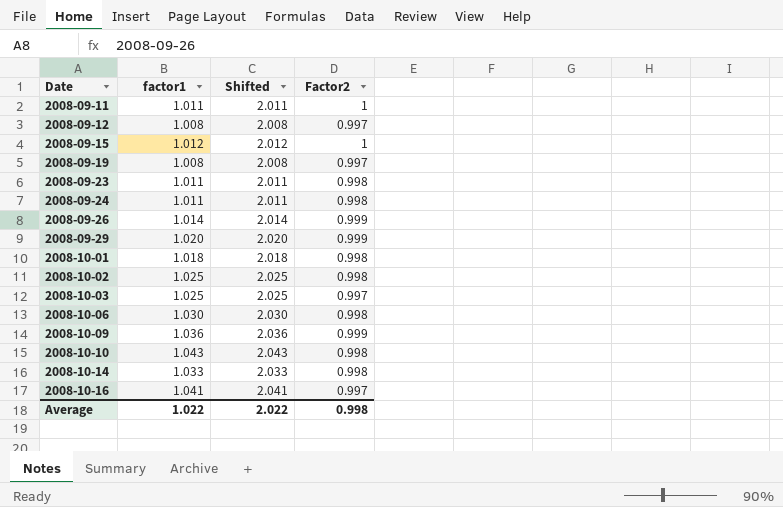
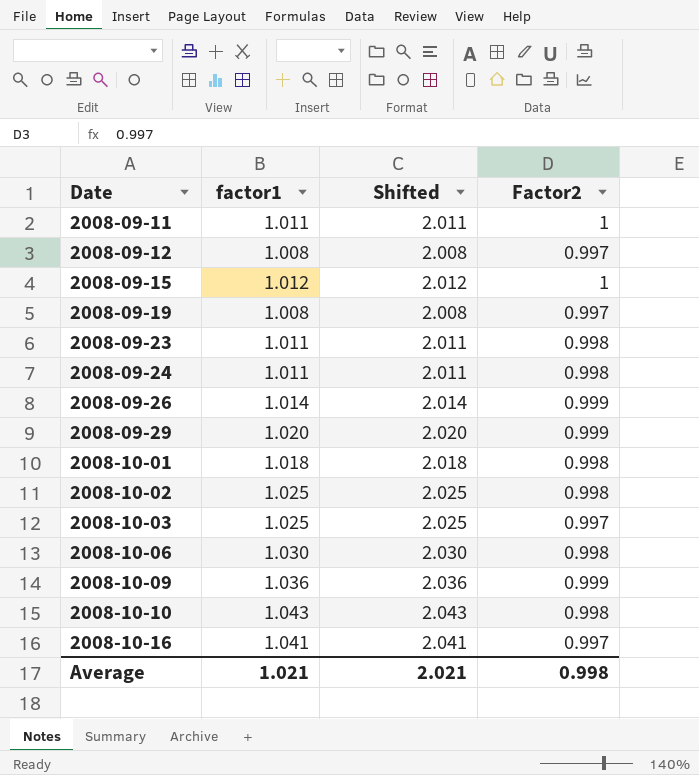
row 2008-10-14: 1.033 | 2.033 | 0.998 -> none
Average | factor1: 1.022 -> 1.021
Average | Shifted: 2.022 -> 2.021

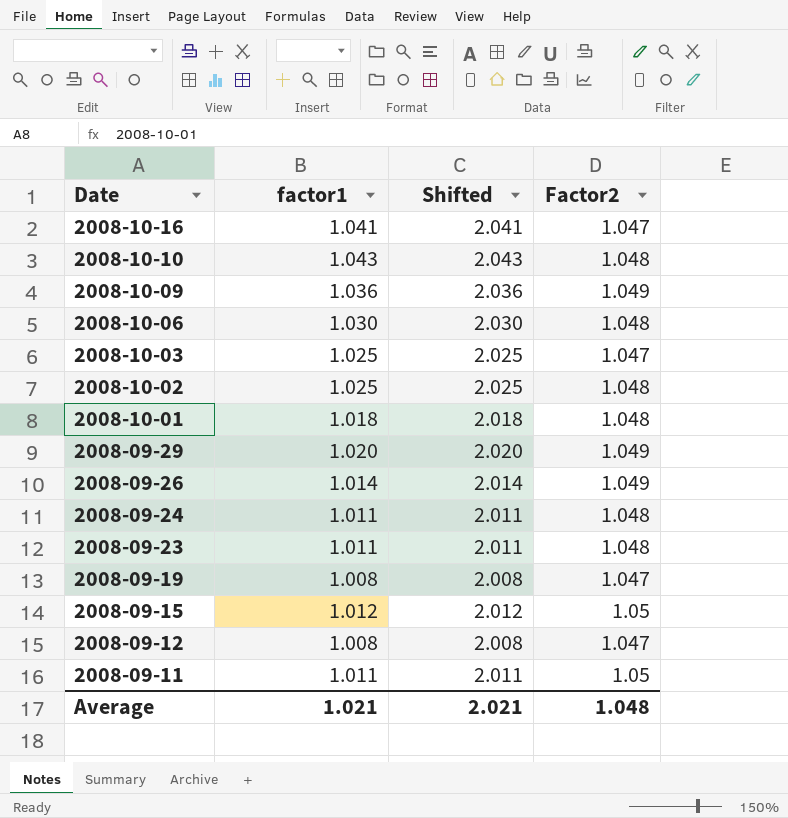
row order: Date ascending -> Date descending
2008-10-16 | Factor2: 0.997 -> 1.047
2008-10-10 | Factor2: 0.998 -> 1.048
2008-10-09 | Factor2: 0.999 -> 1.049
2008-10-06 | Factor2: 0.998 -> 1.048
2008-10-03 | Factor2: 0.997 -> 1.047
2008-10-02 | Factor2: 0.998 -> 1.048
2008-10-01 | Factor2: 0.998 -> 1.048
2008-09-29 | Factor2: 0.999 -> 1.049
2008-09-26 | Factor2: 0.999 -> 1.049
2008-09-24 | Factor2: 0.998 -> 1.048
2008-09-23 | Factor2: 0.998 -> 1.048
2008-09-19 | Factor2: 0.997 -> 1.047
2008-09-15 | Factor2: 1 -> 1.05
2008-09-12 | Factor2: 0.997 -> 1.047
2008-09-11 | Factor2: 1 -> 1.05
Average | Factor2: 0.998 -> 1.048

